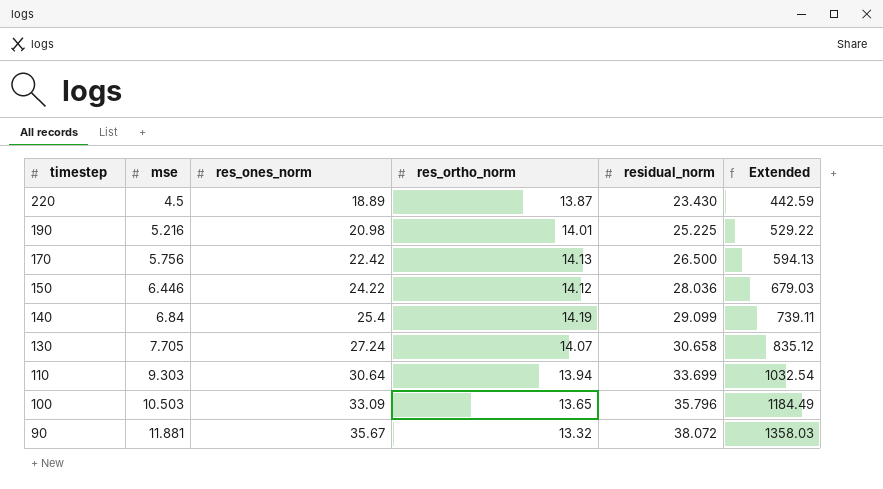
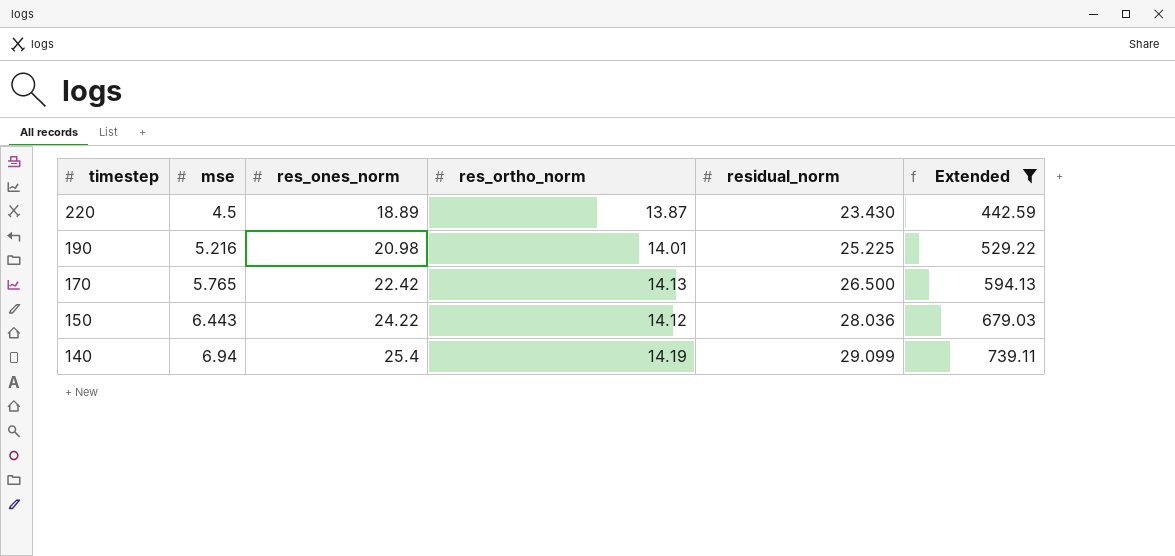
filter: none -> Extended <= 739.11
170 | mse: 5.756 -> 5.765
150 | mse: 6.446 -> 6.443
140 | mse: 6.84 -> 6.94

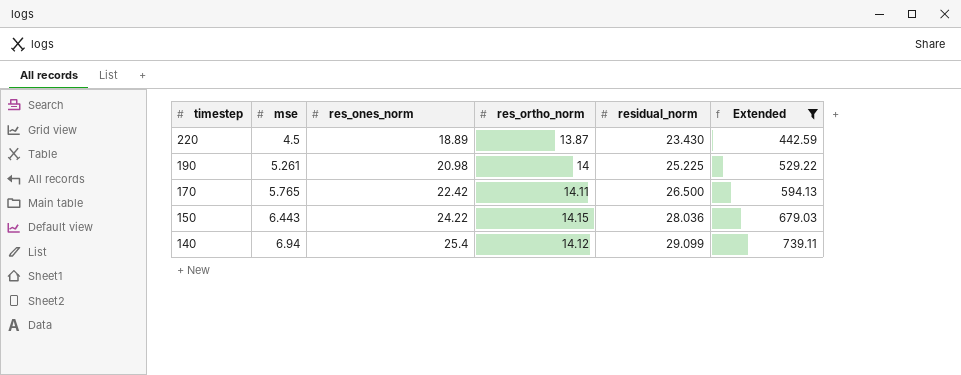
190 | mse: 5.216 -> 5.261
190 | res_ortho_norm: 14.01 -> 14
170 | res_ortho_norm: 14.13 -> 14.11
150 | res_ortho_norm: 14.12 -> 14.15
140 | res_ortho_norm: 14.19 -> 14.12

